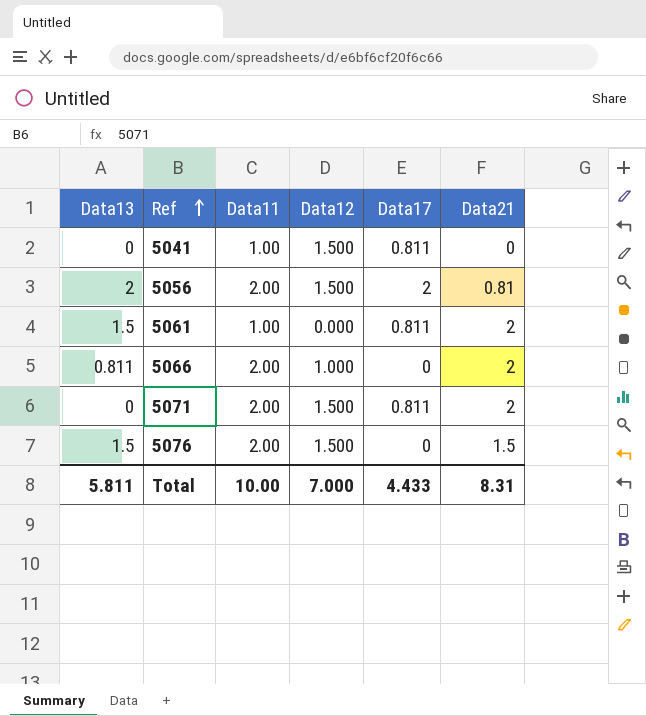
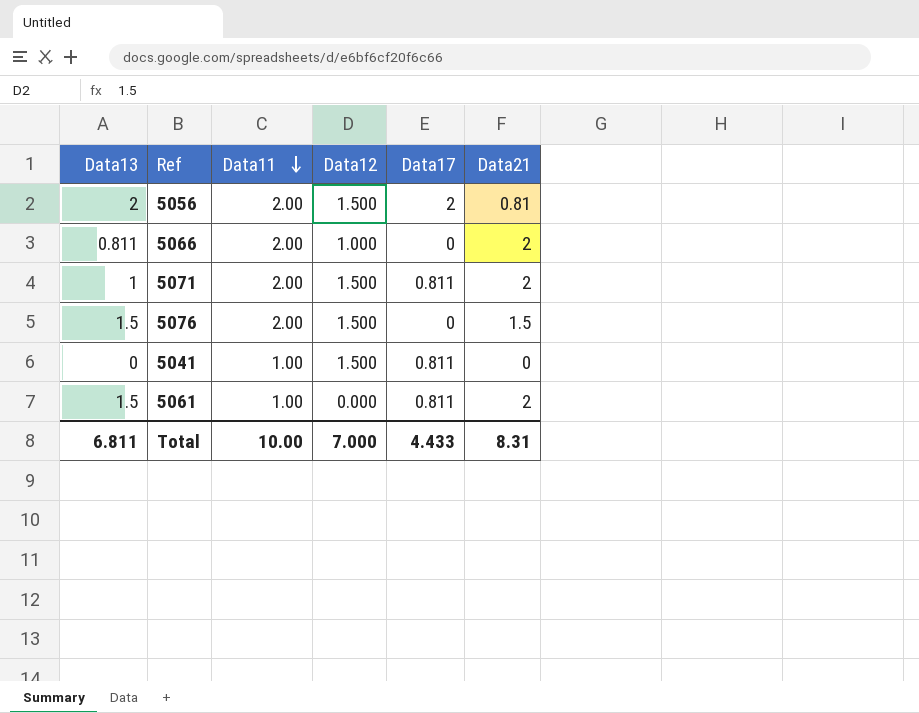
row order: Ref ascending -> Data11 descending
5071 | Data13: 0 -> 1
Total | Data13: 5.811 -> 6.811

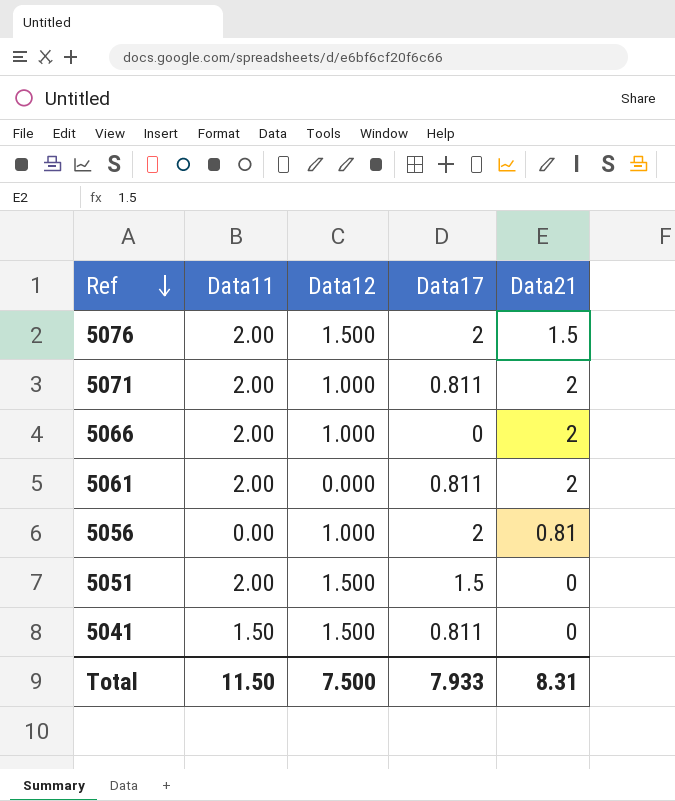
row order: Data11 descending -> Ref descending
column Data13 | position: 1 -> none
5076 | Data17: 0 -> 2
5071 | Data12: 1.500 -> 1.000
5061 | Data11: 1.00 -> 2.00
5056 | Data11: 2.00 -> 0.00
5056 | Data12: 1.500 -> 1.000
row 5051: none -> 2.00 | 1.500 | 1.5 | 0
5041 | Data11: 1.00 -> 1.50
Total | Data11: 10.00 -> 11.50
Total | Data12: 7.000 -> 7.500
Total | Data17: 4.433 -> 7.933

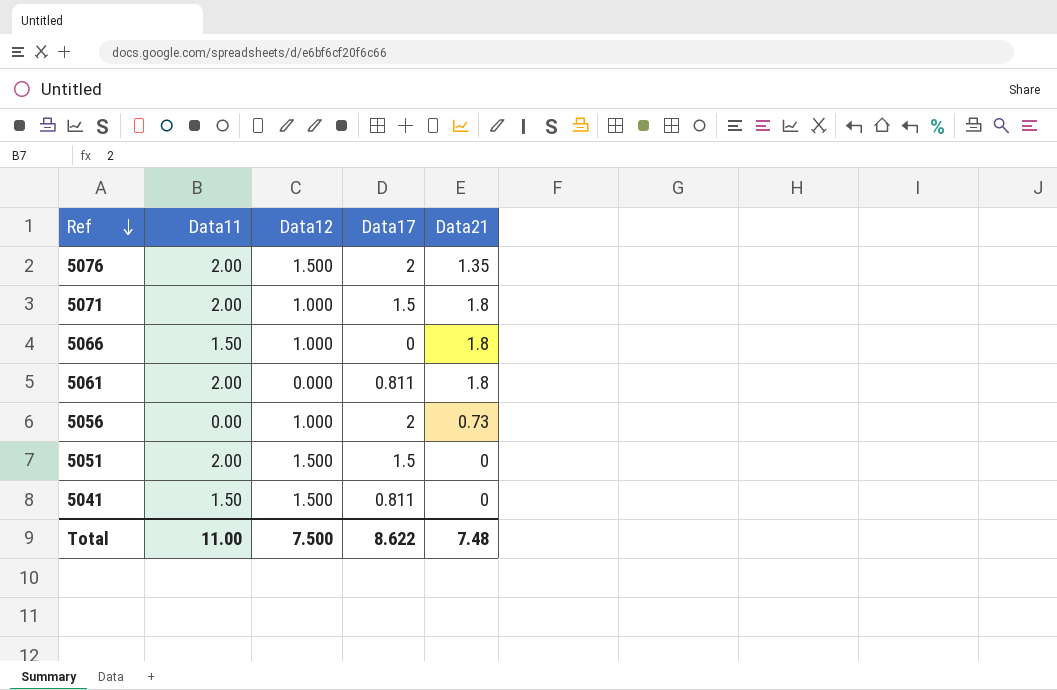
5076 | Data21: 1.5 -> 1.35
5071 | Data17: 0.811 -> 1.5
5071 | Data21: 2 -> 1.8
5066 | Data11: 2.00 -> 1.50
5066 | Data21: 2 -> 1.8
5061 | Data21: 2 -> 1.8
5056 | Data21: 0.81 -> 0.73
Total | Data11: 11.50 -> 11.00
Total | Data17: 7.933 -> 8.622
Total | Data21: 8.31 -> 7.48

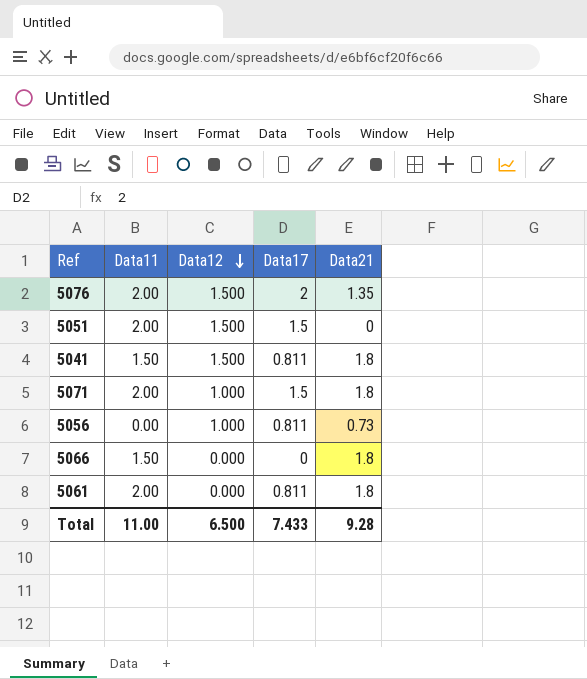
row order: Ref descending -> Data12 descending
5041 | Data21: 0 -> 1.8
5056 | Data17: 2 -> 0.811
5066 | Data12: 1.000 -> 0.000
Total | Data12: 7.500 -> 6.500
Total | Data17: 8.622 -> 7.433
Total | Data21: 7.48 -> 9.28

